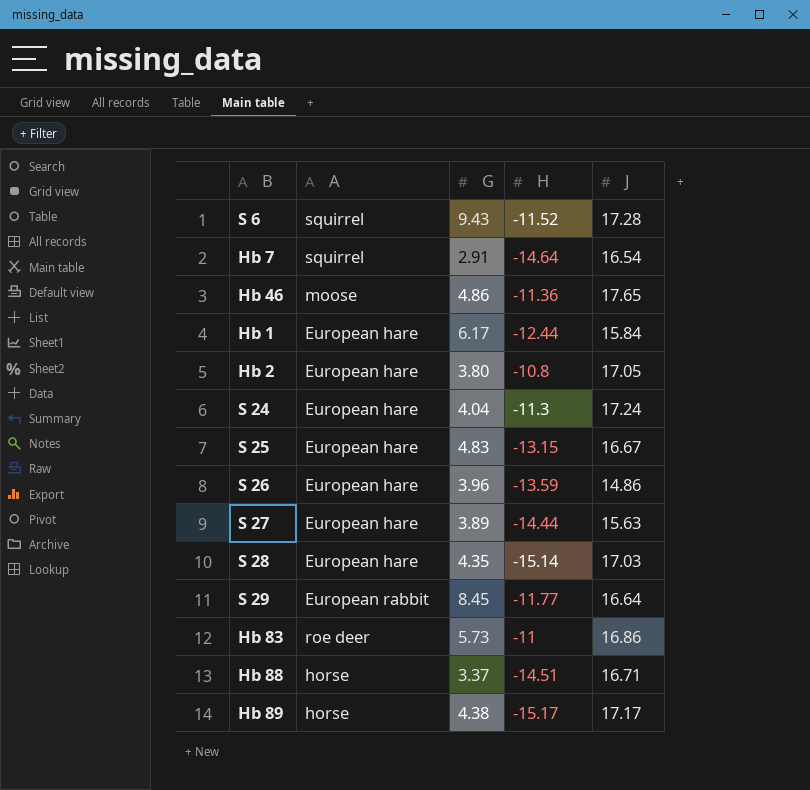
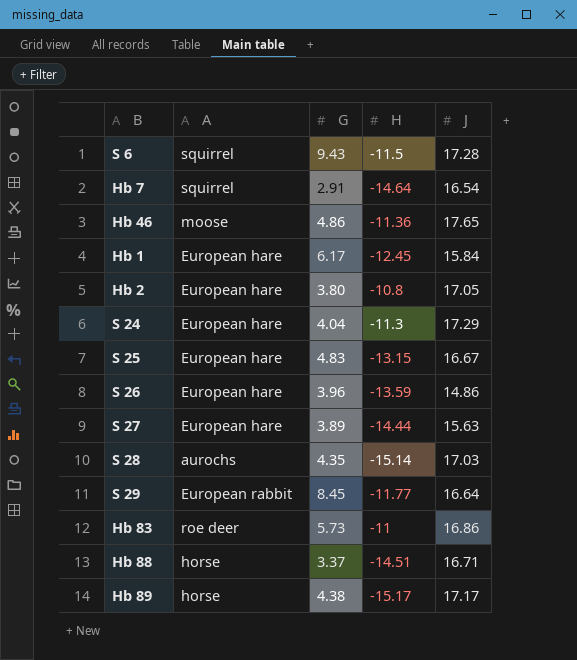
S 6 | H: -11.52 -> -11.5
Hb 1 | H: -12.44 -> -12.45
S 24 | J: 17.24 -> 17.29
S 28 | A: European hare -> aurochs

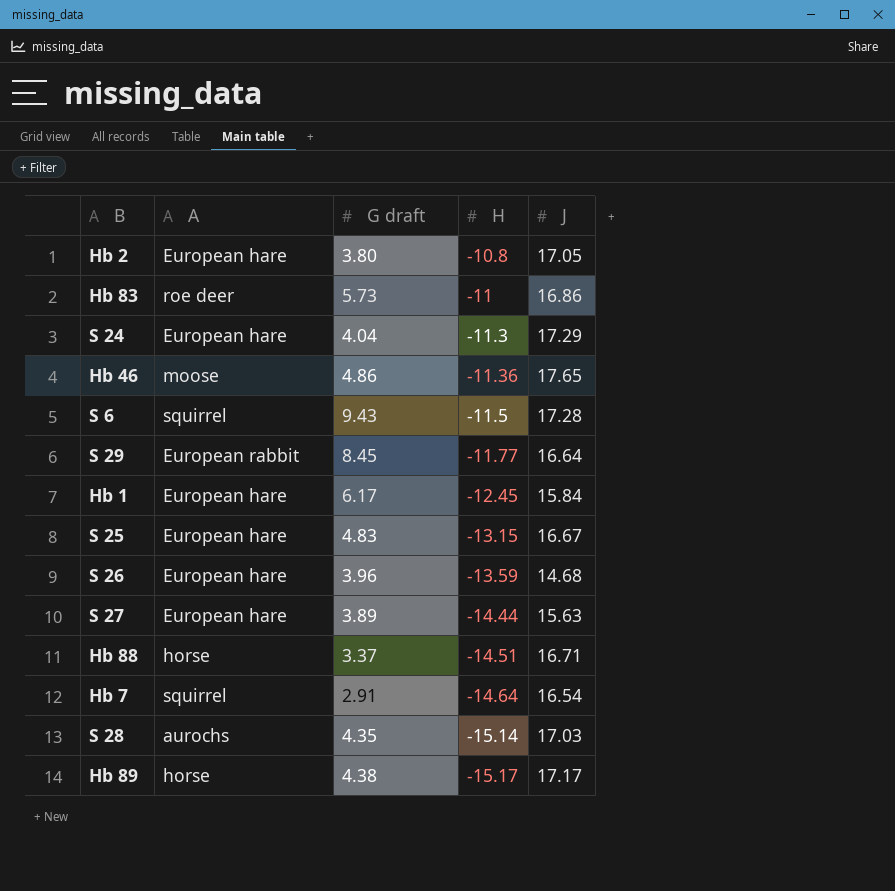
row order: none -> H descending
column name: G -> G draft
S 26 | J: 14.86 -> 14.68

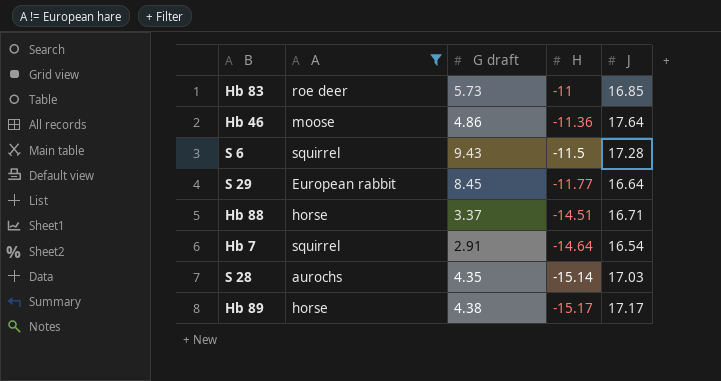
filter: none -> A != European hare
Hb 83 | J: 16.86 -> 16.85
Hb 46 | J: 17.65 -> 17.64

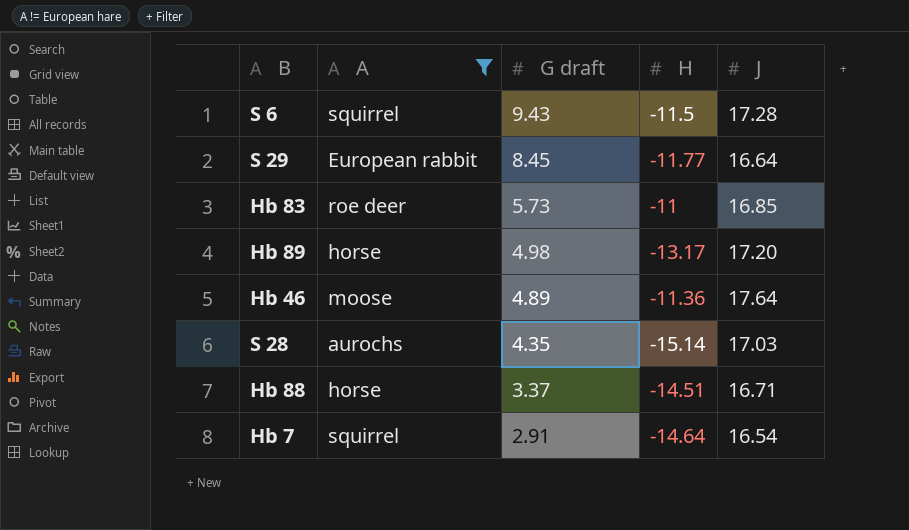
row order: H descending -> G draft descending
Hb 89 | G draft: 4.38 -> 4.98
Hb 89 | H: -15.17 -> -13.17
Hb 89 | J: 17.17 -> 17.20
Hb 46 | G draft: 4.86 -> 4.89

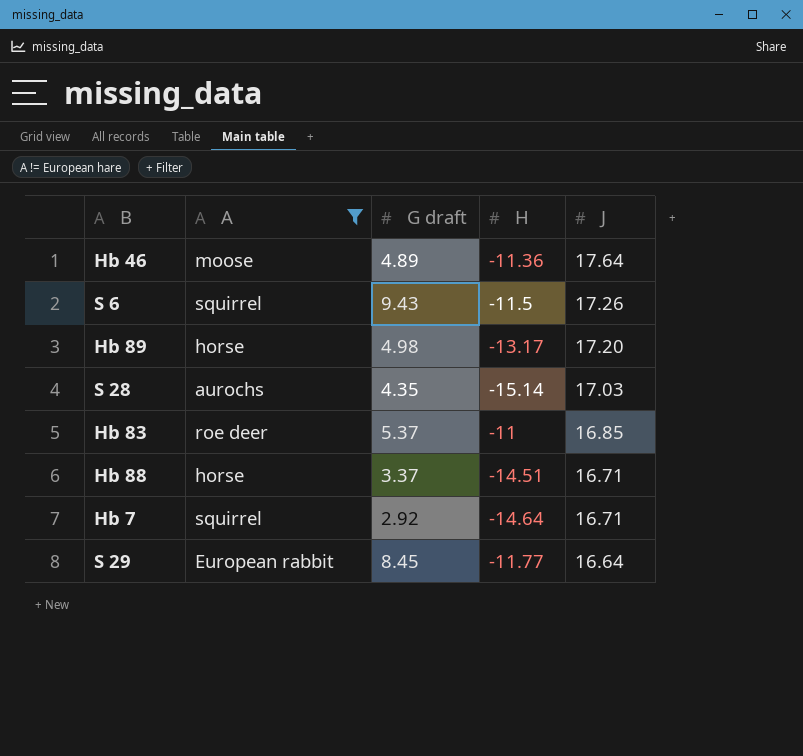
row order: G draft descending -> J descending
S 6 | J: 17.28 -> 17.26
Hb 83 | G draft: 5.73 -> 5.37
Hb 7 | G draft: 2.91 -> 2.92
Hb 7 | J: 16.54 -> 16.71

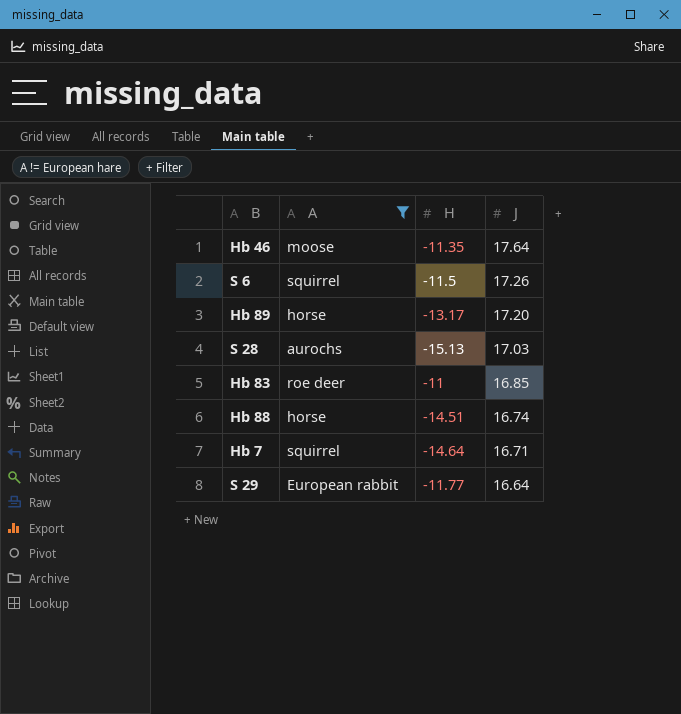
column G draft | position: 3 -> none
Hb 46 | H: -11.36 -> -11.35
S 28 | H: -15.14 -> -15.13
Hb 88 | J: 16.71 -> 16.74

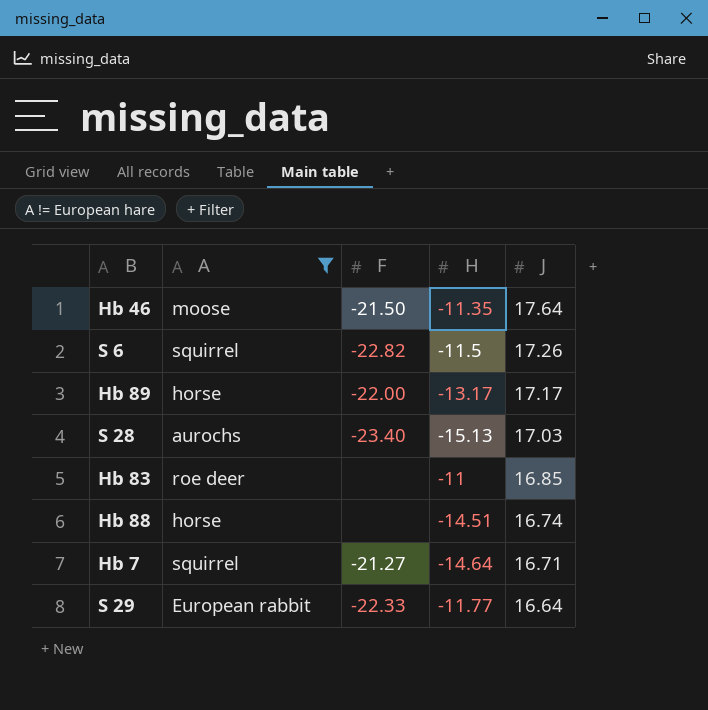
column F | position: none -> 3
Hb 89 | J: 17.20 -> 17.17

